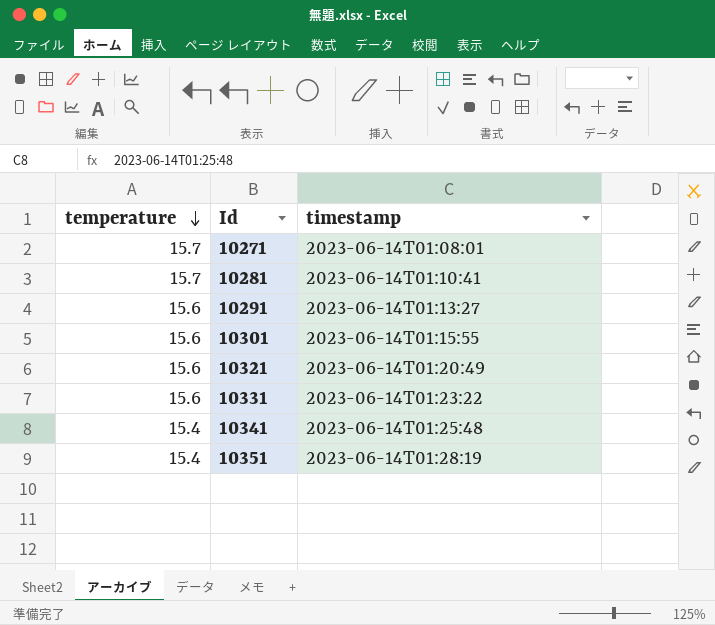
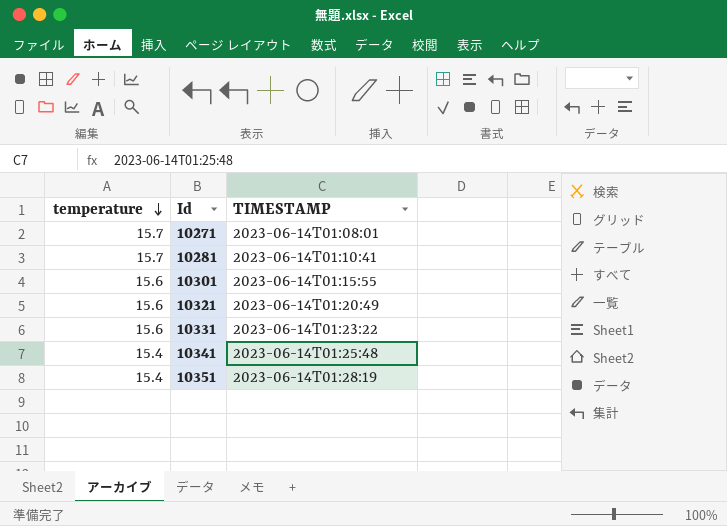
column name: timestamp -> TIMESTAMP
row 10291: 15.6 | 2023-06-14T01:13:27 -> none

